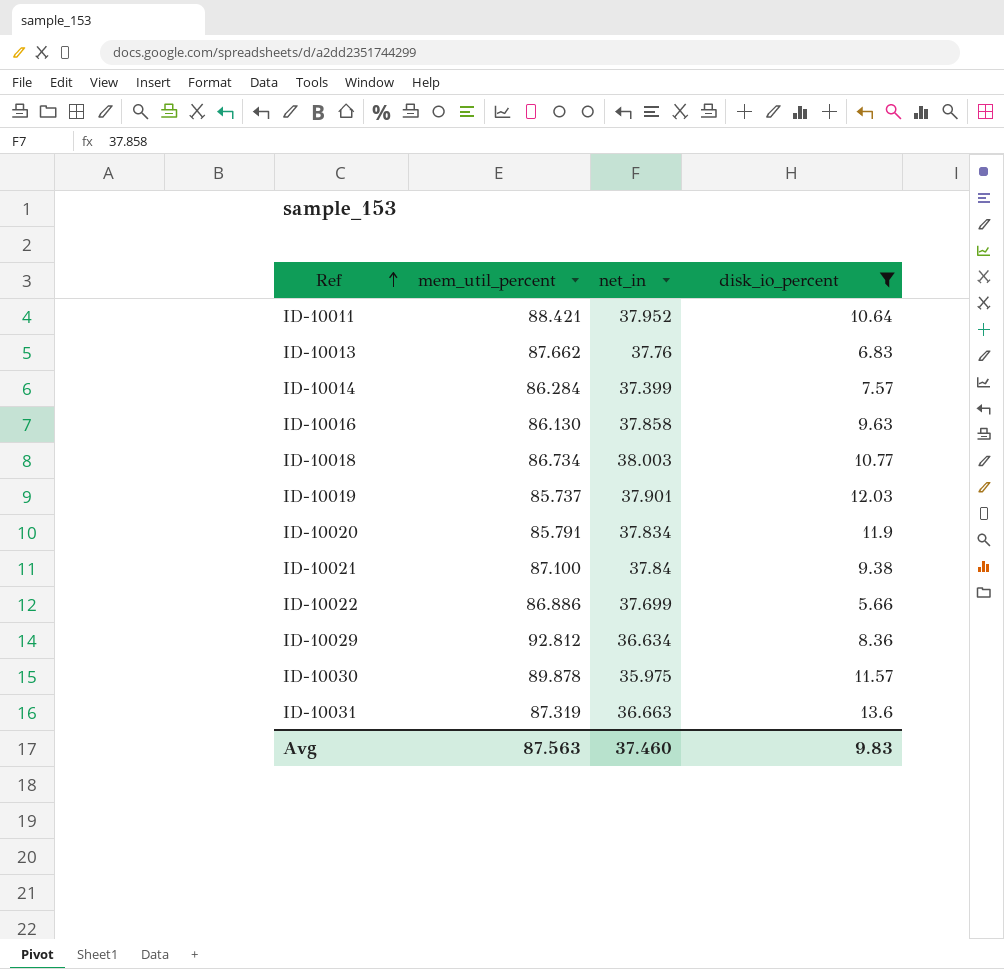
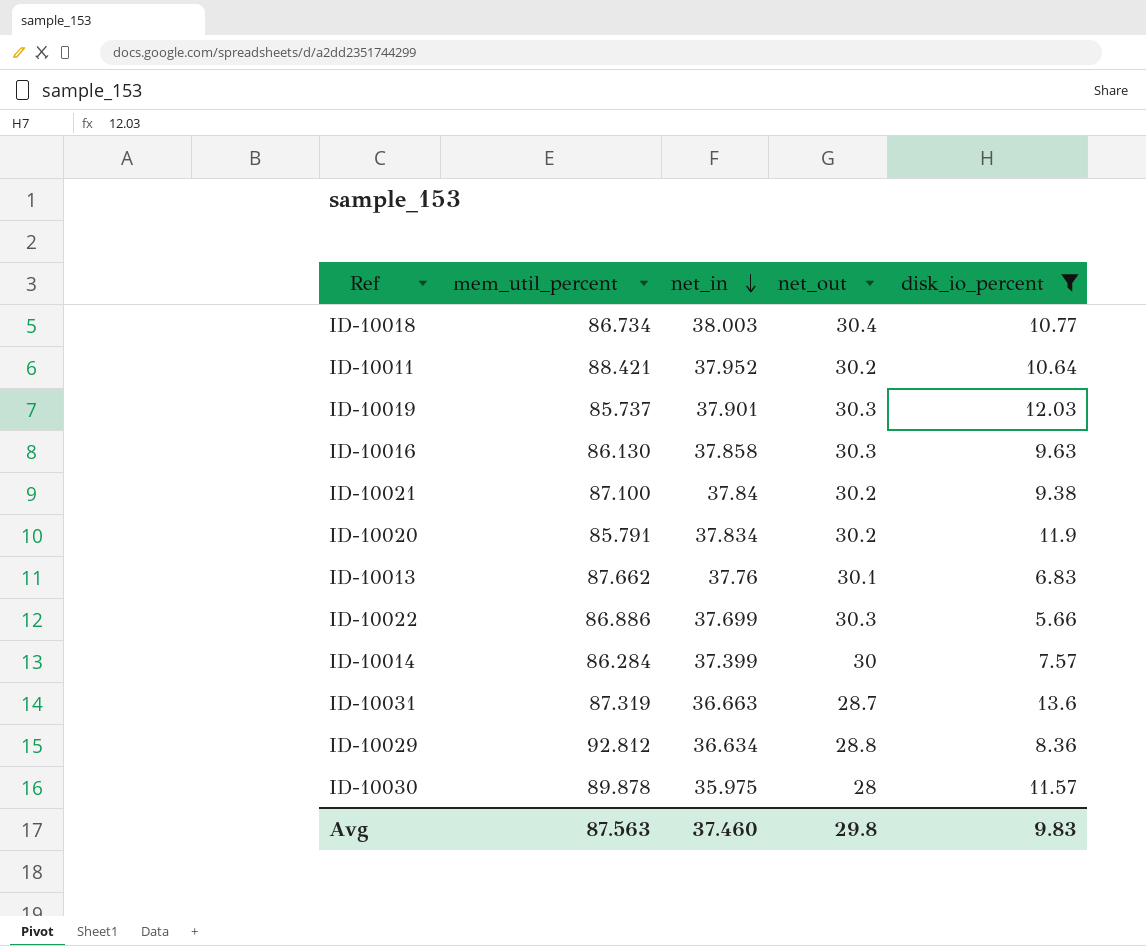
row order: Ref ascending -> net_in descending
column net_out | position: none -> 4

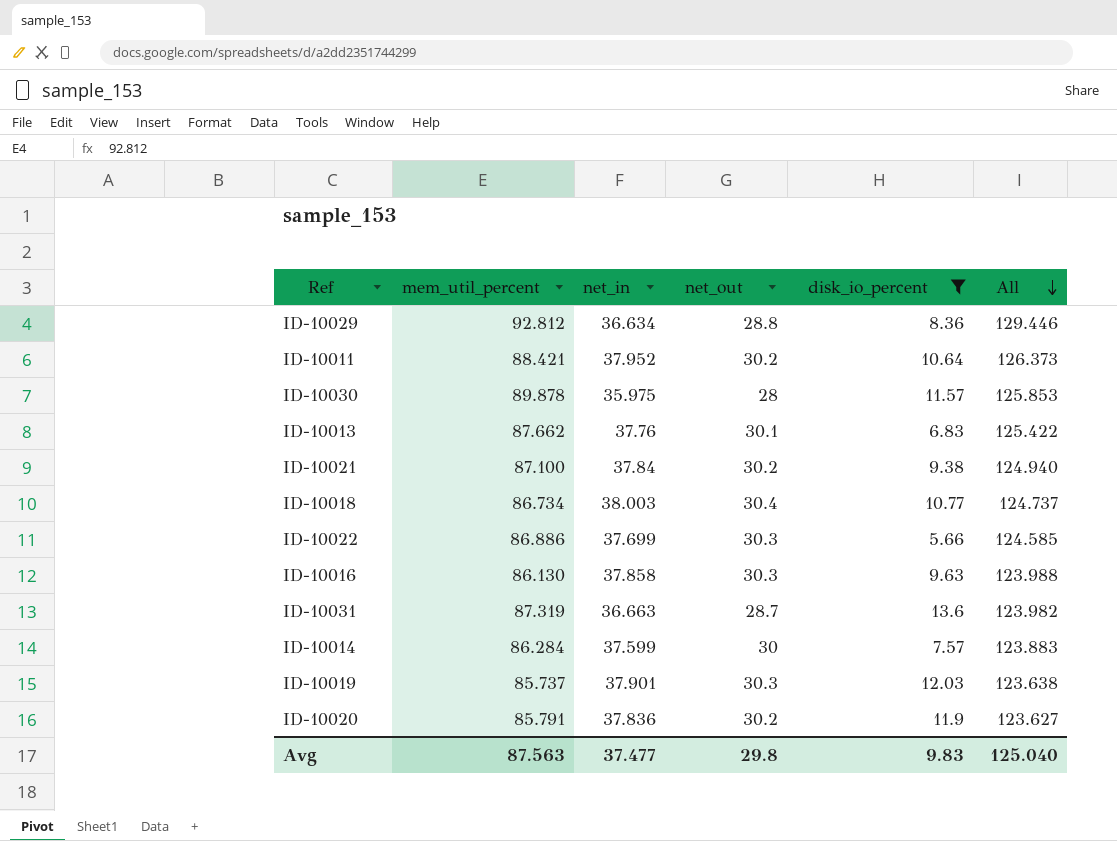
row order: net_in descending -> All descending
column All | formula: none -> [mem_util_percent] + [net_in]
ID-10014 | net_in: 37.399 -> 37.599
ID-10020 | net_in: 37.834 -> 37.836
Avg | net_in: 37.460 -> 37.477

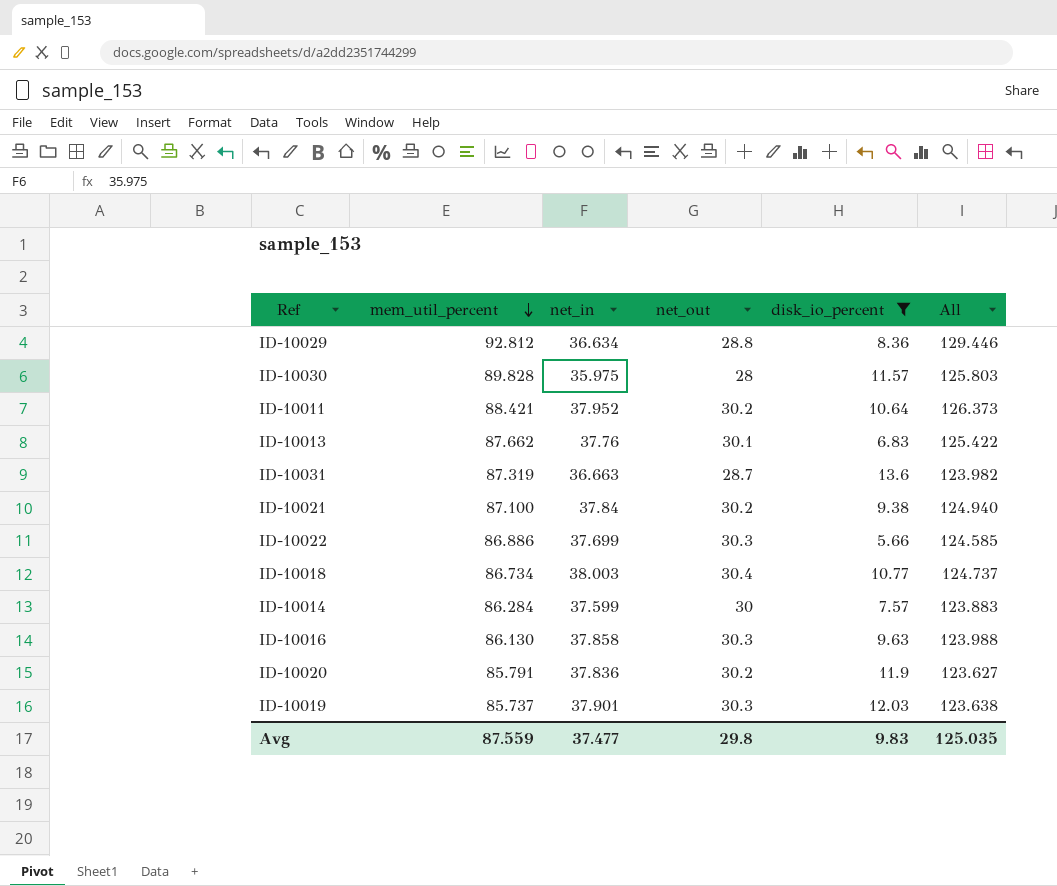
row order: All descending -> mem_util_percent descending
ID-10030 | mem_util_percent: 89.878 -> 89.828
ID-10030 | All: 125.853 -> 125.803
Avg | mem_util_percent: 87.563 -> 87.559
Avg | All: 125.040 -> 125.035

